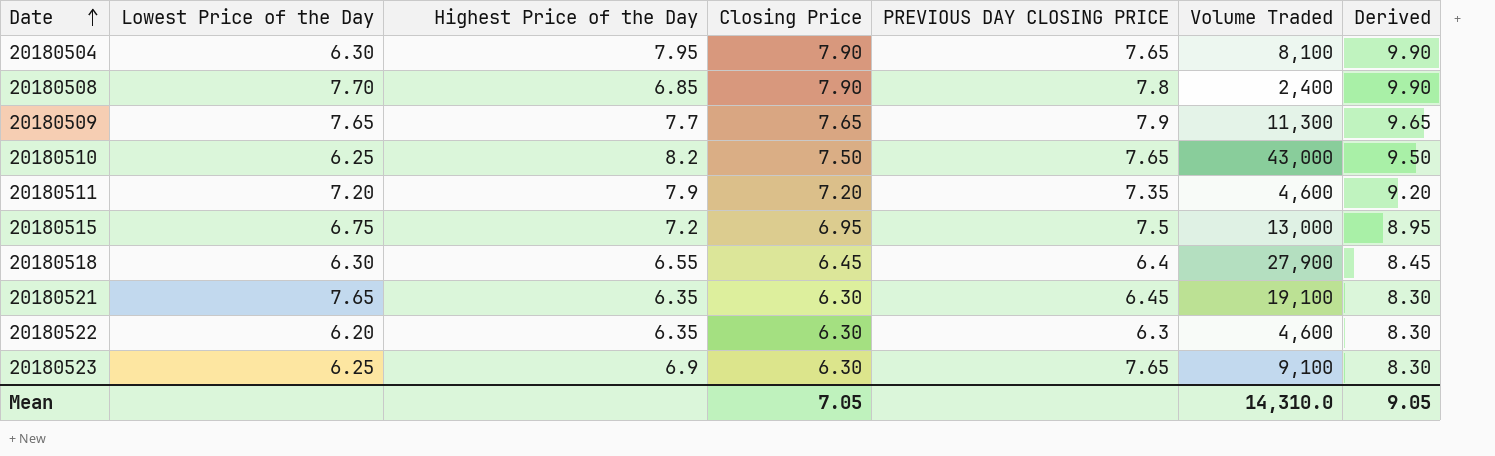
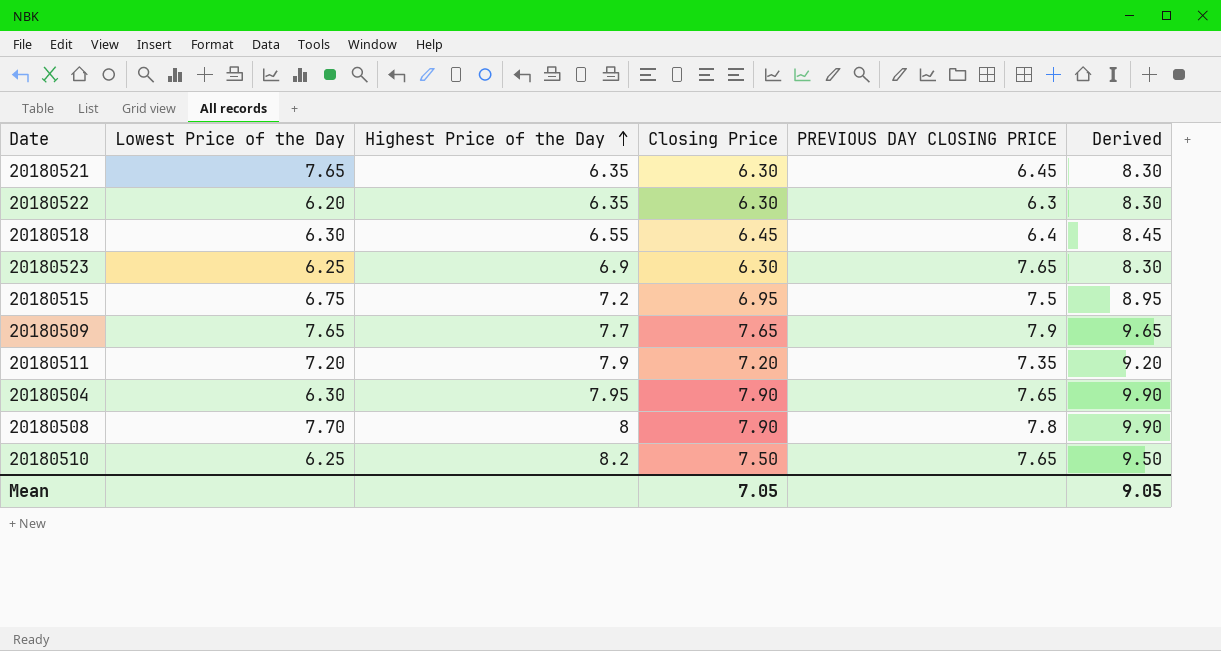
row order: Date ascending -> Highest Price of the Day ascending
column Volume Traded | position: 6 -> none
20180508 | Highest Price of the Day: 6.85 -> 8

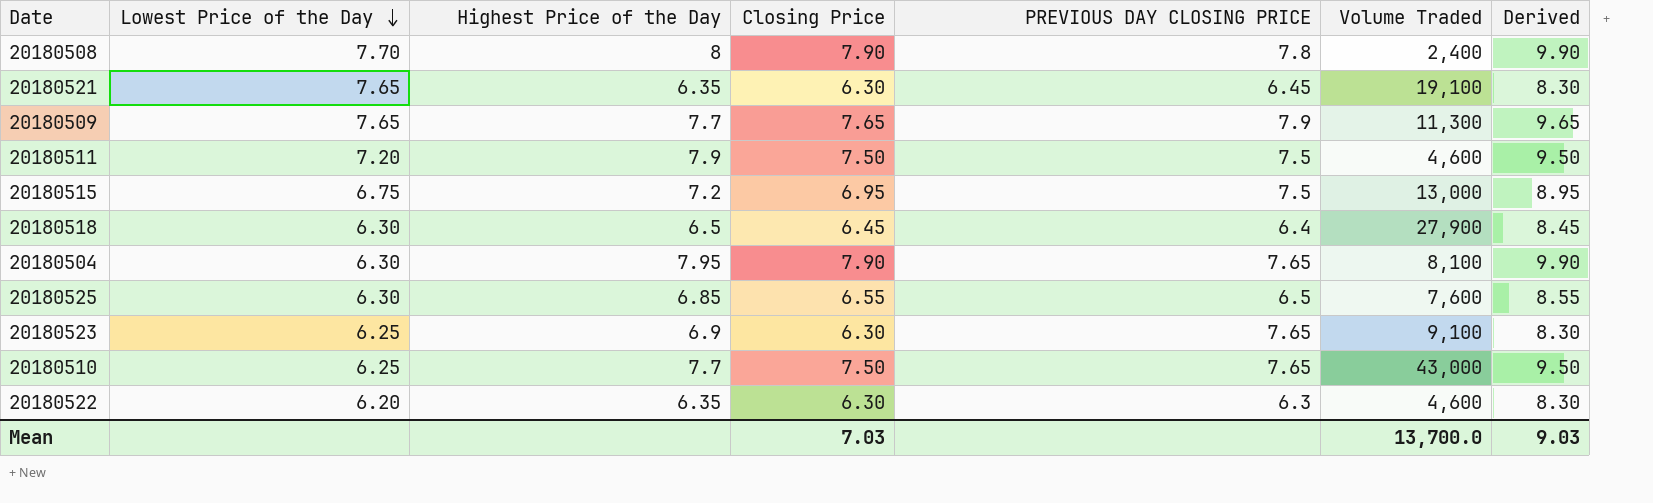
row order: Highest Price of the Day ascending -> Lowest Price of the Day descending
column Volume Traded | position: none -> 6
20180511 | Closing Price: 7.20 -> 7.50
20180511 | PREVIOUS DAY CLOSING PRICE: 7.35 -> 7.5
20180511 | Derived: 9.20 -> 9.50
20180518 | Highest Price of the Day: 6.55 -> 6.5
row 20180525: none -> 6.30 | 6.85 | 6.55 | 6.5 | 7,600 | 8.55
20180510 | Highest Price of the Day: 8.2 -> 7.7
Mean | Closing Price: 7.05 -> 7.03
Mean | Derived: 9.05 -> 9.03

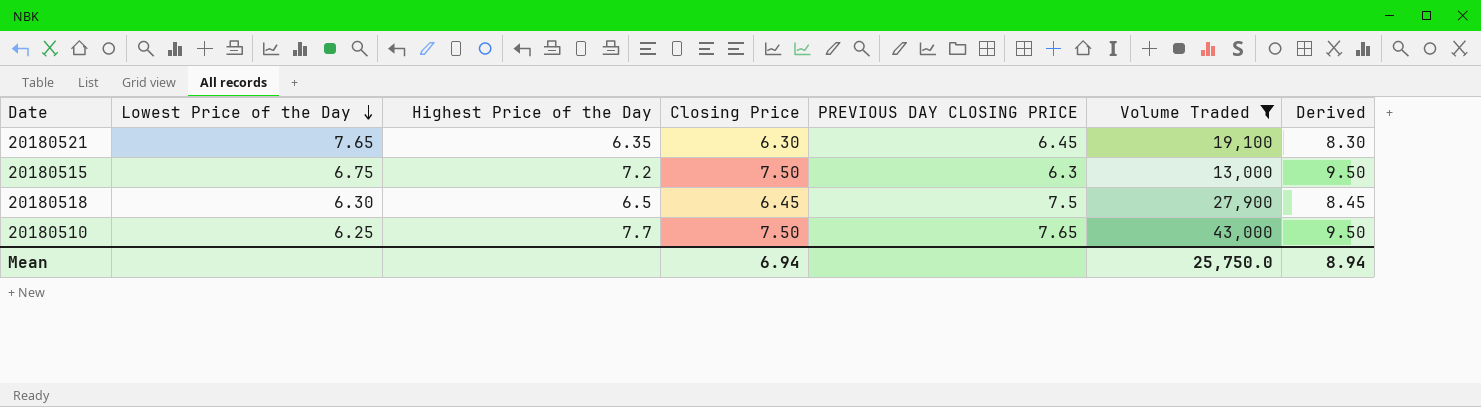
filter: none -> Volume Traded >= 13,000
20180515 | Closing Price: 6.95 -> 7.50
20180515 | PREVIOUS DAY CLOSING PRICE: 7.5 -> 6.3
20180515 | Derived: 8.95 -> 9.50
20180518 | PREVIOUS DAY CLOSING PRICE: 6.4 -> 7.5
Mean | Closing Price: 7.03 -> 6.94
Mean | Volume Traded: 13,700.0 -> 25,750.0
Mean | Derived: 9.03 -> 8.94

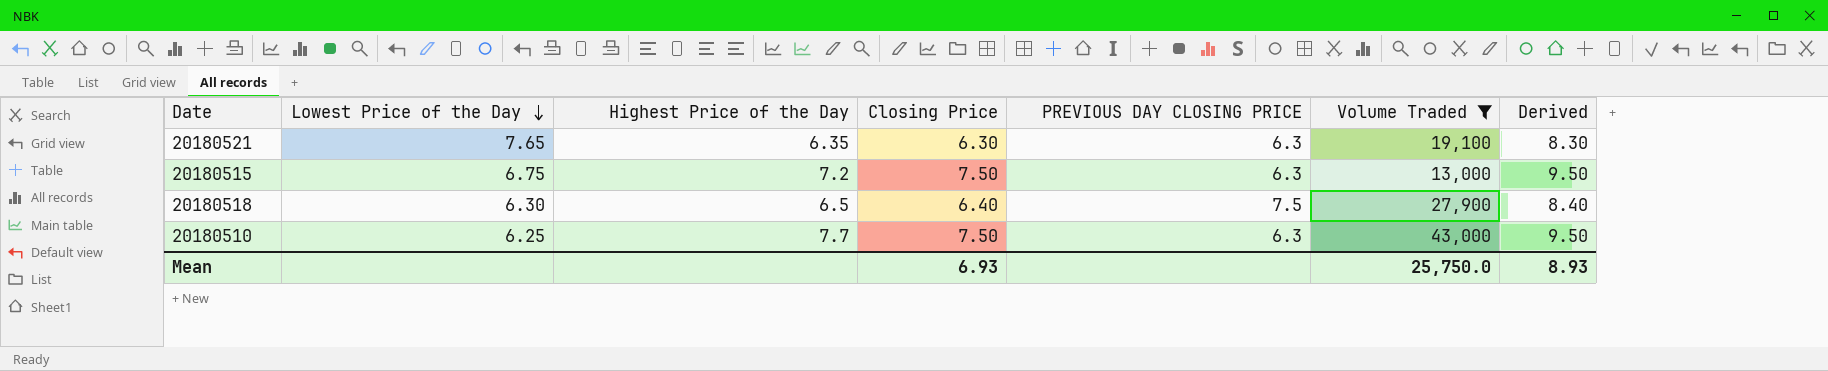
20180521 | PREVIOUS DAY CLOSING PRICE: 6.45 -> 6.3
20180518 | Closing Price: 6.45 -> 6.40
20180518 | Derived: 8.45 -> 8.40
20180510 | PREVIOUS DAY CLOSING PRICE: 7.65 -> 6.3
Mean | Closing Price: 6.94 -> 6.93
Mean | Derived: 8.94 -> 8.93

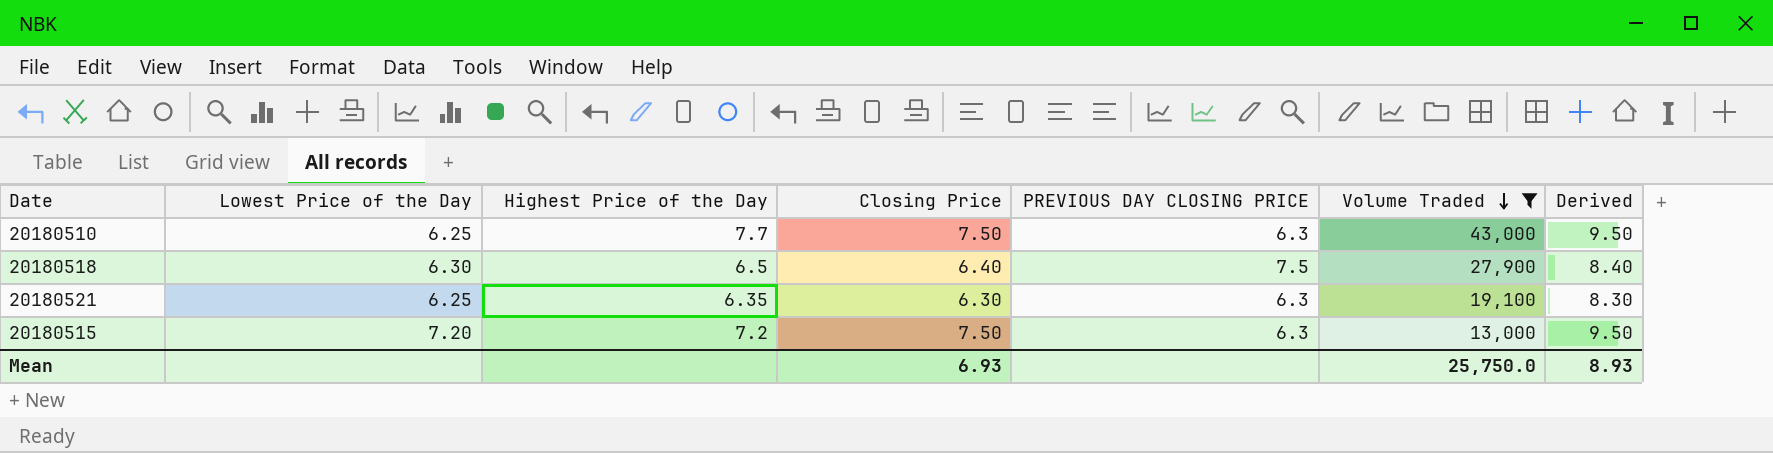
row order: Lowest Price of the Day descending -> Volume Traded descending
20180521 | Lowest Price of the Day: 7.65 -> 6.25
20180515 | Lowest Price of the Day: 6.75 -> 7.20

